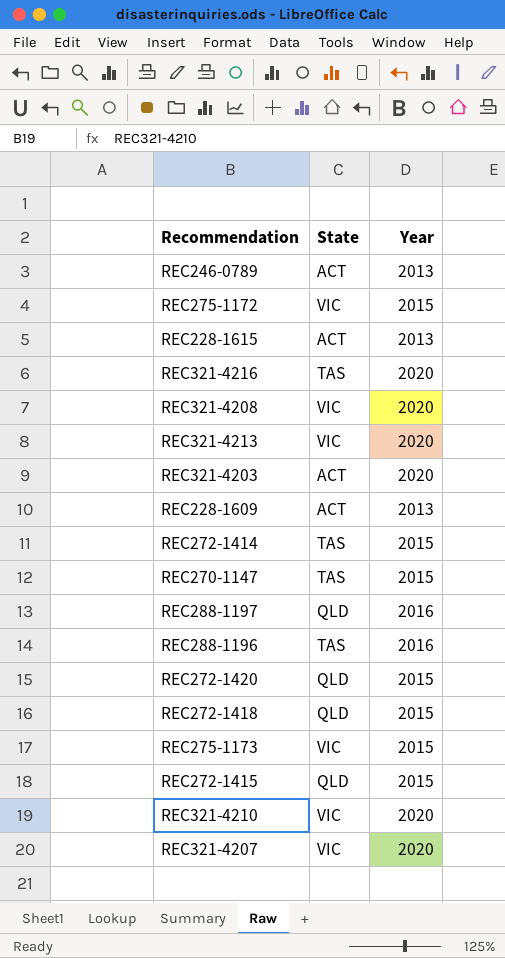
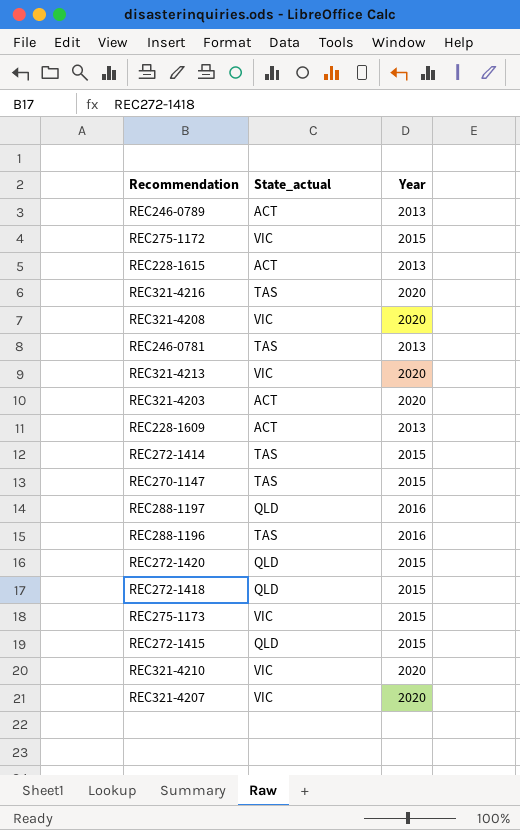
column name: State -> State_actual
row REC246-0781: none -> TAS | 2013

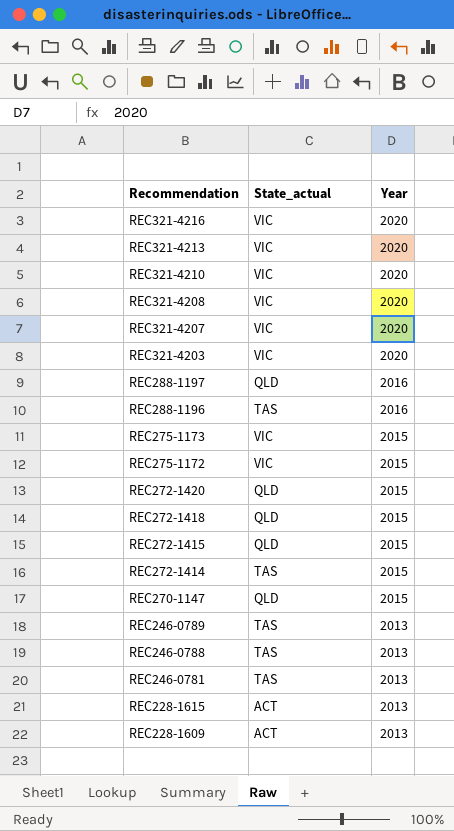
row order: none -> Recommendation descending
REC321-4216 | State_actual: TAS -> VIC
REC321-4203 | State_actual: ACT -> VIC
REC270-1147 | State_actual: TAS -> QLD
REC246-0789 | State_actual: ACT -> TAS
row REC246-0788: none -> TAS | 2013

